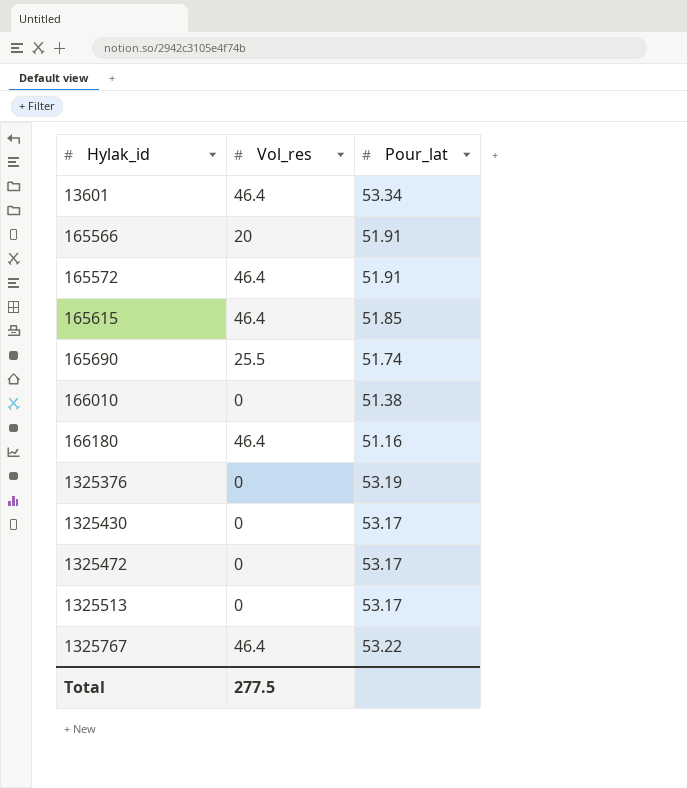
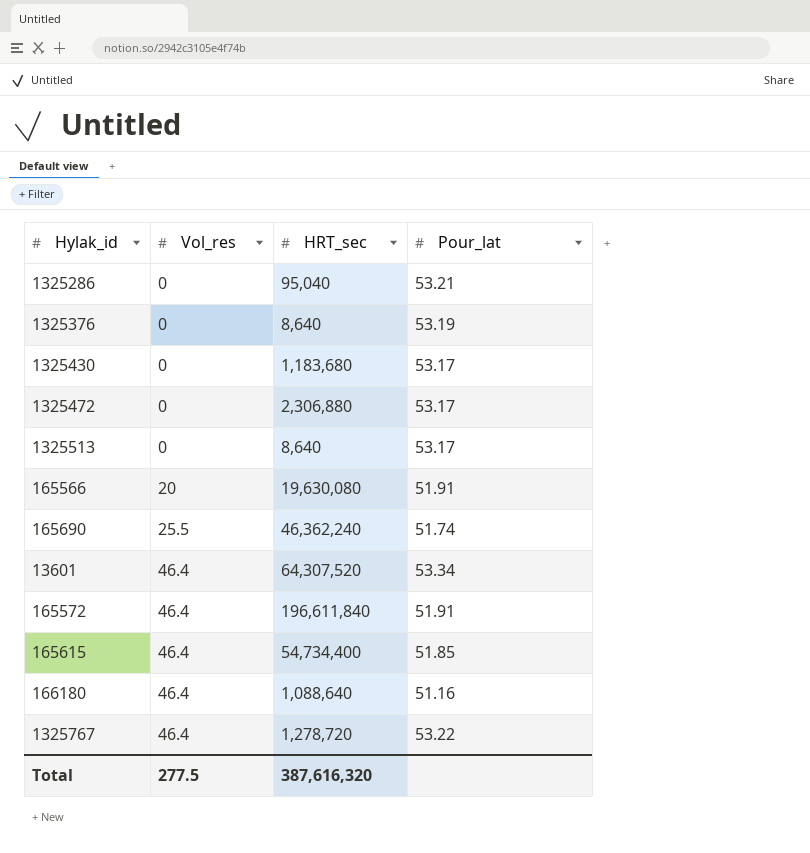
row order: Hylak_id ascending -> Vol_res ascending
column HRT_sec | position: none -> 3
row 166010: 0 | 51.38 -> none
row 1325286: none -> 0 | 95,040 | 53.21

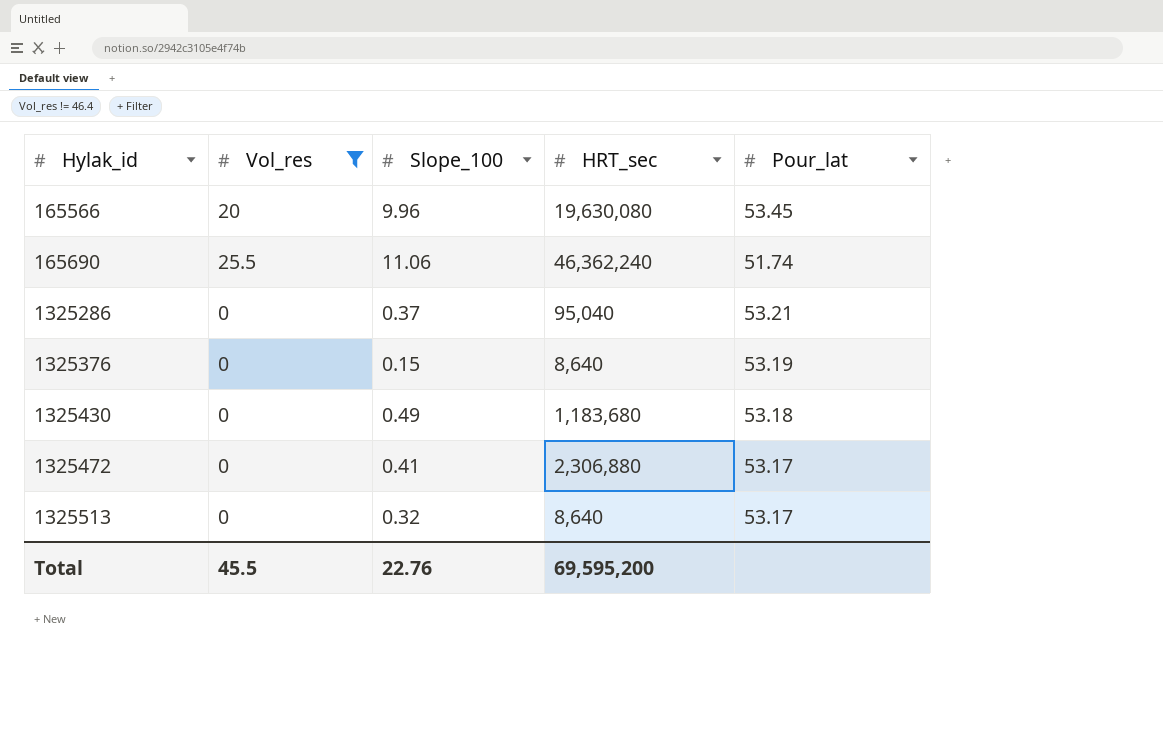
filter: none -> Vol_res != 46.4
row order: Vol_res ascending -> Hylak_id ascending
column Slope_100 | position: none -> 3
165566 | Pour_lat: 51.91 -> 53.45
1325430 | Pour_lat: 53.17 -> 53.18
Total | Vol_res: 277.5 -> 45.5
Total | HRT_sec: 387,616,320 -> 69,595,200

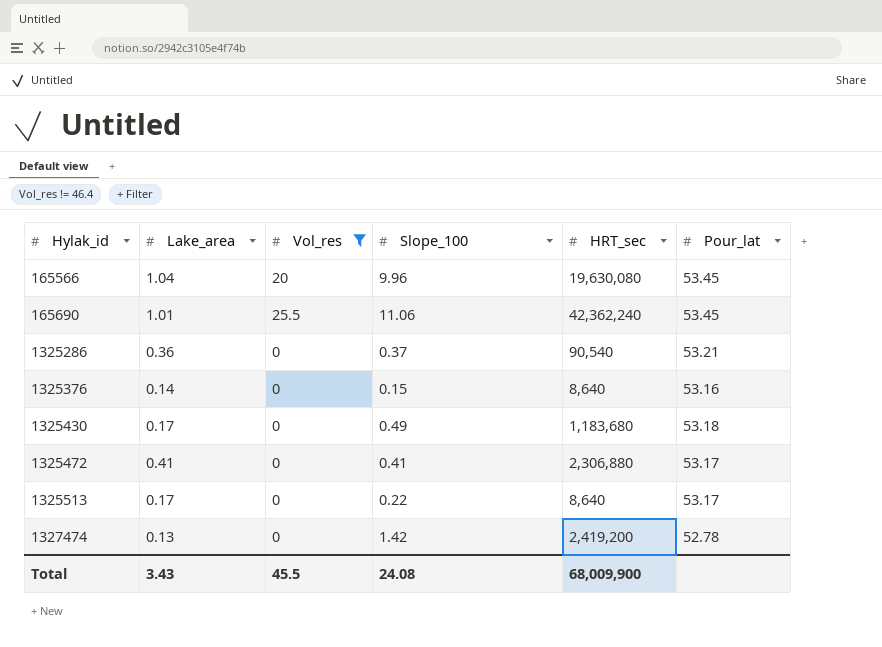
column Lake_area | position: none -> 2
165690 | HRT_sec: 46,362,240 -> 42,362,240
165690 | Pour_lat: 51.74 -> 53.45
1325286 | HRT_sec: 95,040 -> 90,540
1325376 | Pour_lat: 53.19 -> 53.16
1325513 | Slope_100: 0.32 -> 0.22
row 1327474: none -> 0.13 | 0 | 1.42 | 2,419,200 | 52.78
Total | Slope_100: 22.76 -> 24.08
Total | HRT_sec: 69,595,200 -> 68,009,900

